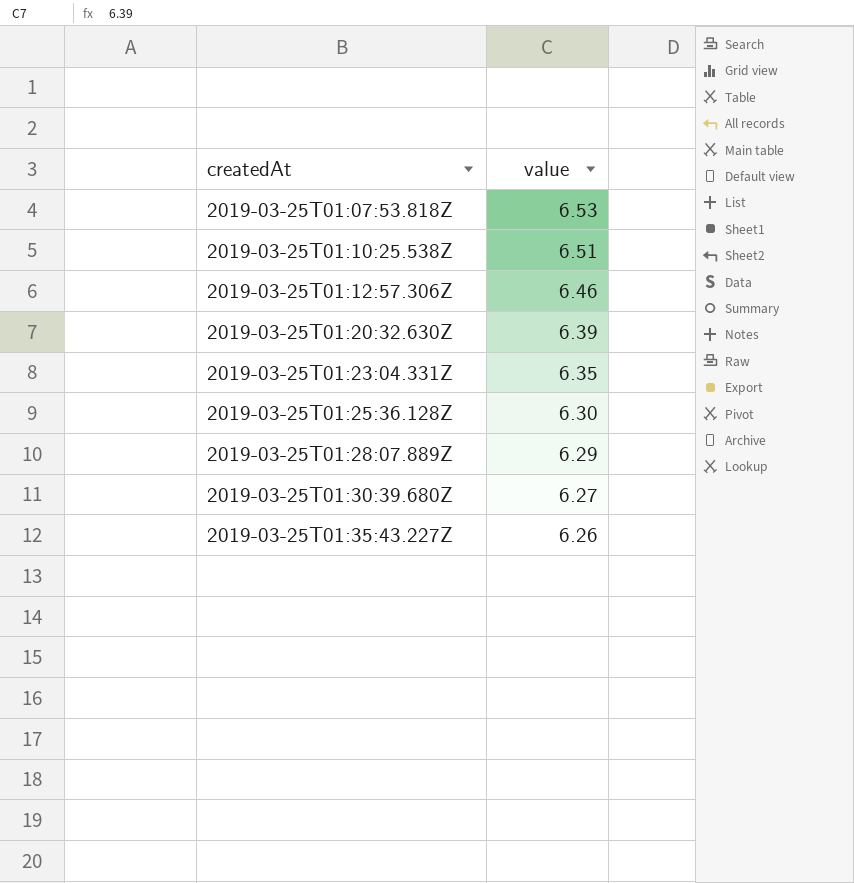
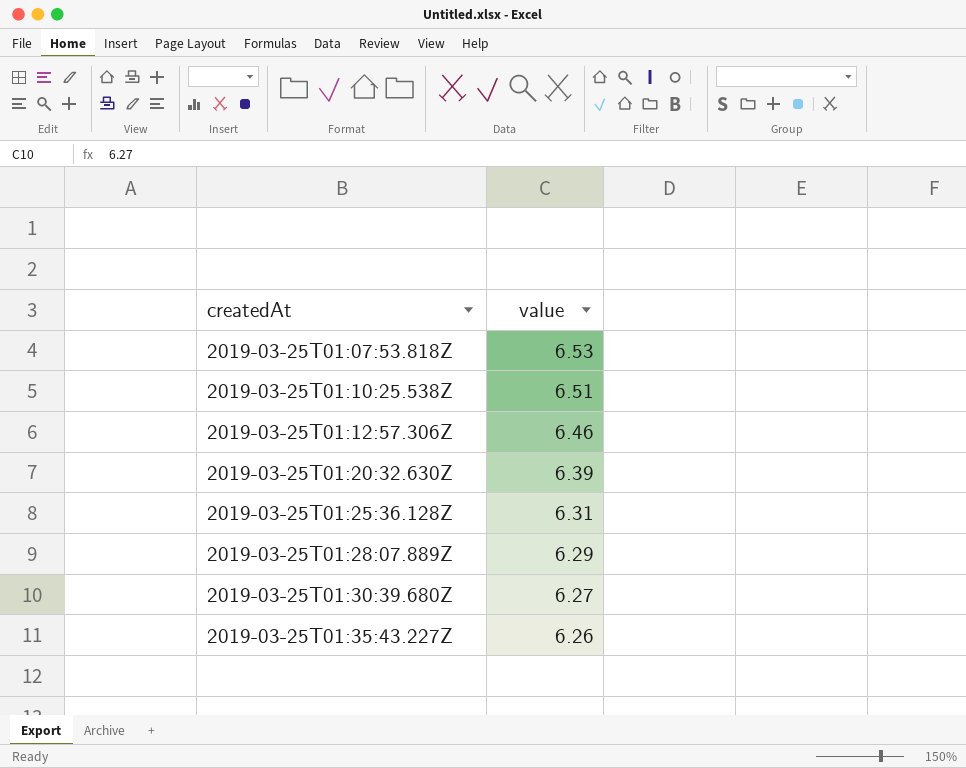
row 2019-03-25T01:23:04.331Z: 6.35 -> none
2019-03-25T01:25:36.128Z | value: 6.30 -> 6.31

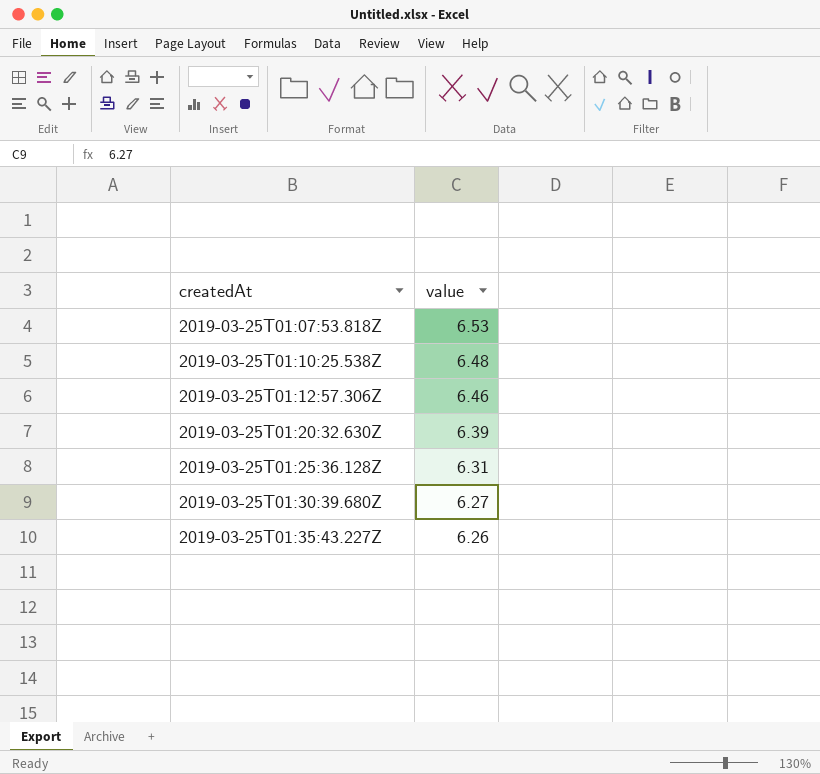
row 2019-03-25T01:28:07.889Z: 6.29 -> none
2019-03-25T01:10:25.538Z | value: 6.51 -> 6.48

